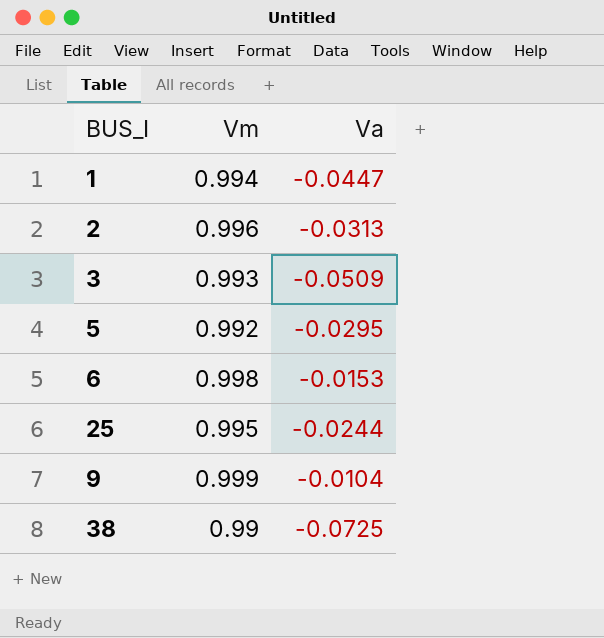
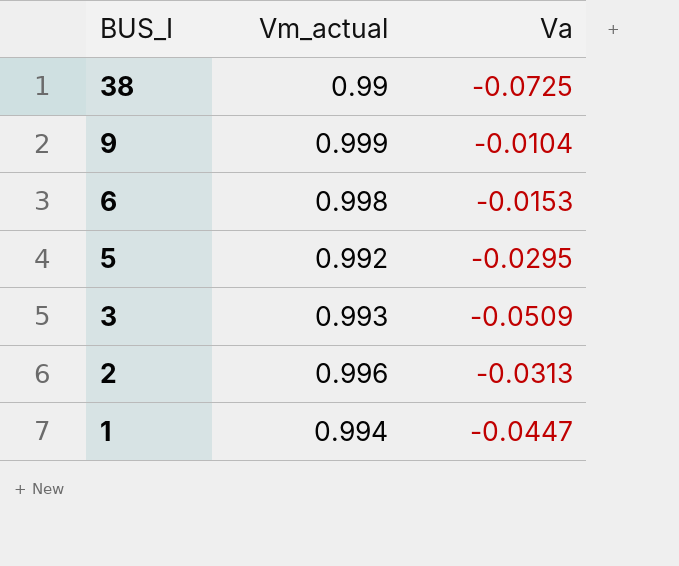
row order: none -> BUS_I descending
column name: Vm -> Vm_actual
row 25: 0.995 | -0.0244 -> none

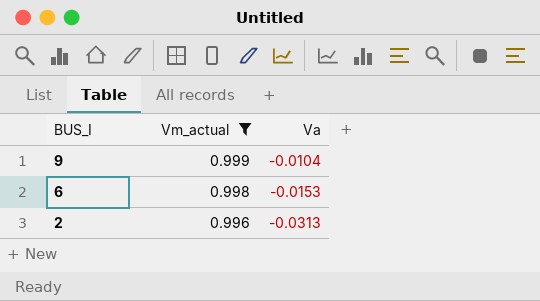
filter: none -> Vm_actual >= 0.996

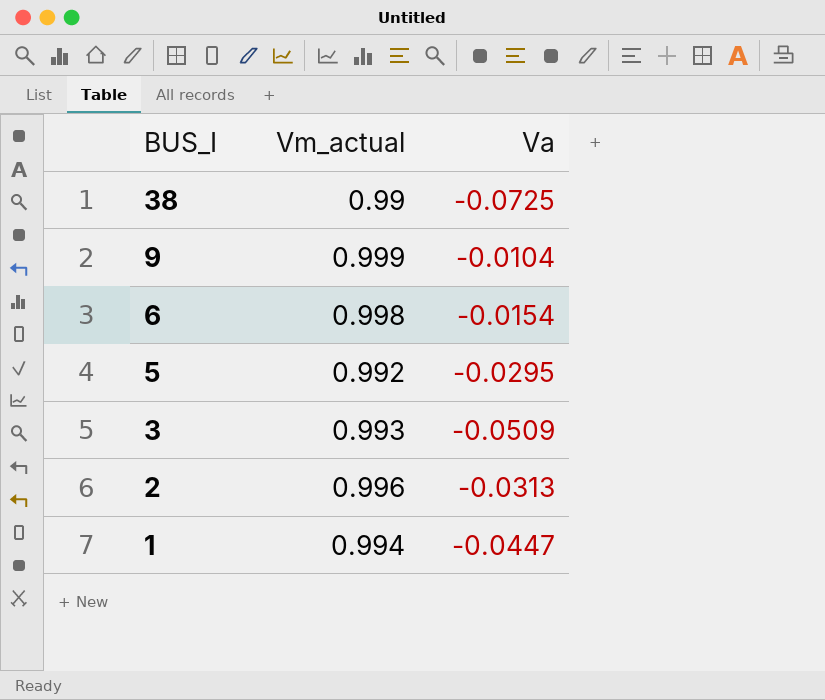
filter: Vm_actual >= 0.996 -> none
6 | Va: -0.0153 -> -0.0154

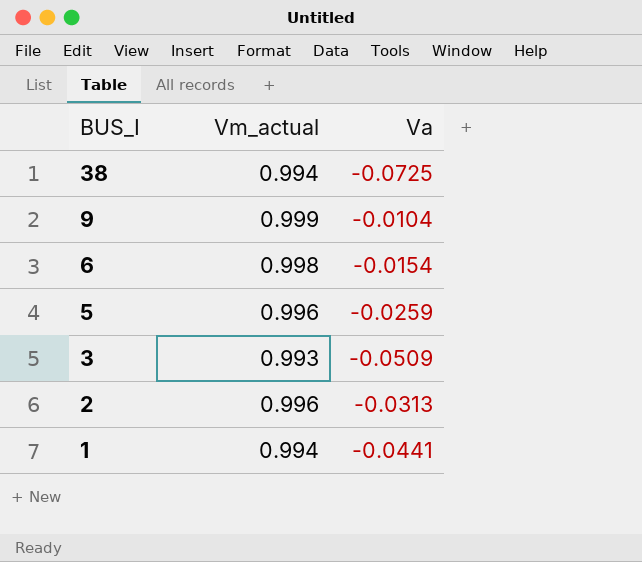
38 | Vm_actual: 0.99 -> 0.994
5 | Vm_actual: 0.992 -> 0.996
5 | Va: -0.0295 -> -0.0259
1 | Va: -0.0447 -> -0.0441

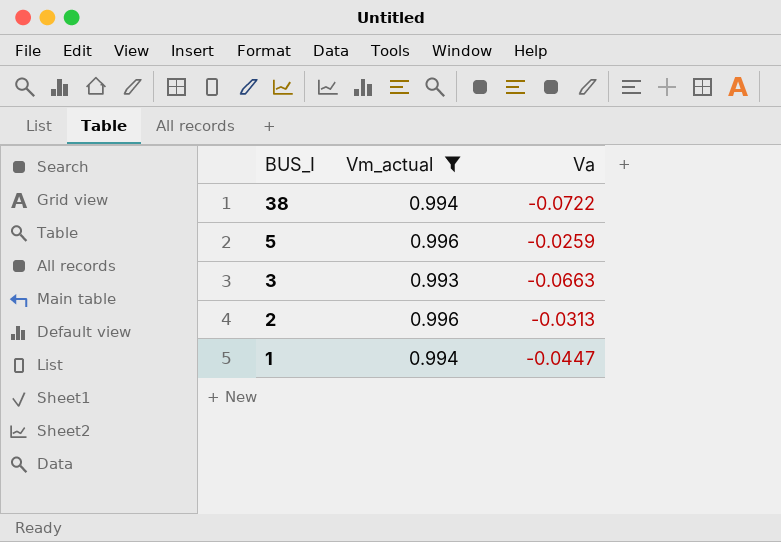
filter: none -> Vm_actual <= 0.996
38 | Va: -0.0725 -> -0.0722
3 | Va: -0.0509 -> -0.0663
1 | Va: -0.0441 -> -0.0447

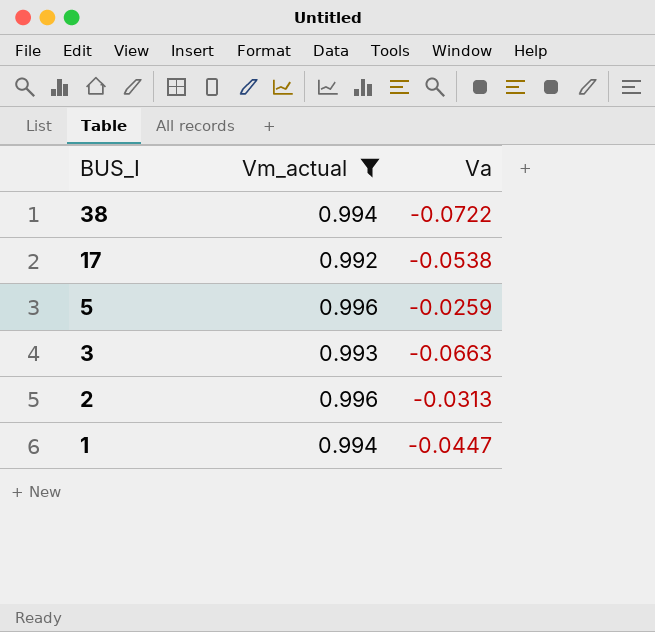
row 17: none -> 0.992 | -0.0538

